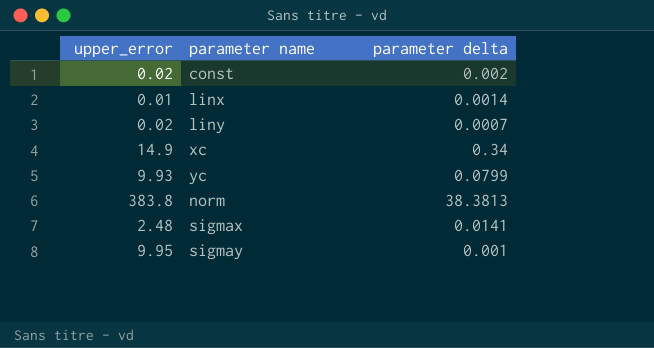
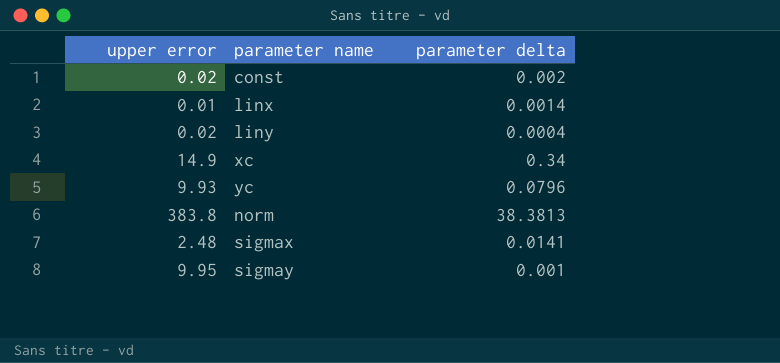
column name: upper_error -> upper error
liny | parameter delta: 0.0007 -> 0.0004
yc | parameter delta: 0.0799 -> 0.0796

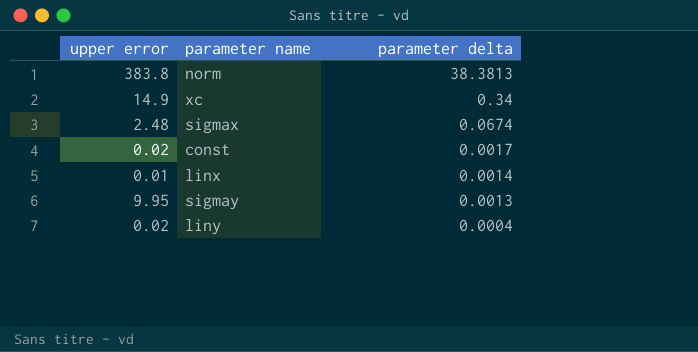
row order: none -> parameter delta descending
row yc: 9.93 | 0.0796 -> none
sigmax | parameter delta: 0.0141 -> 0.0674
const | parameter delta: 0.002 -> 0.0017
sigmay | parameter delta: 0.001 -> 0.0013

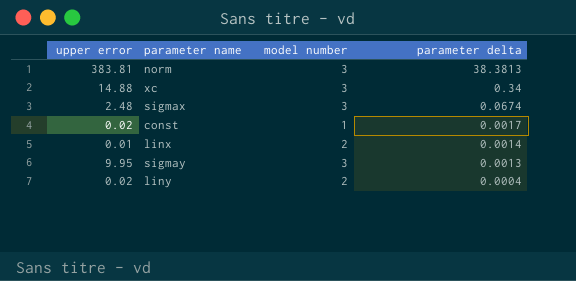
column model number | position: none -> 3
norm | upper error: 383.8 -> 383.81
xc | upper error: 14.9 -> 14.88

